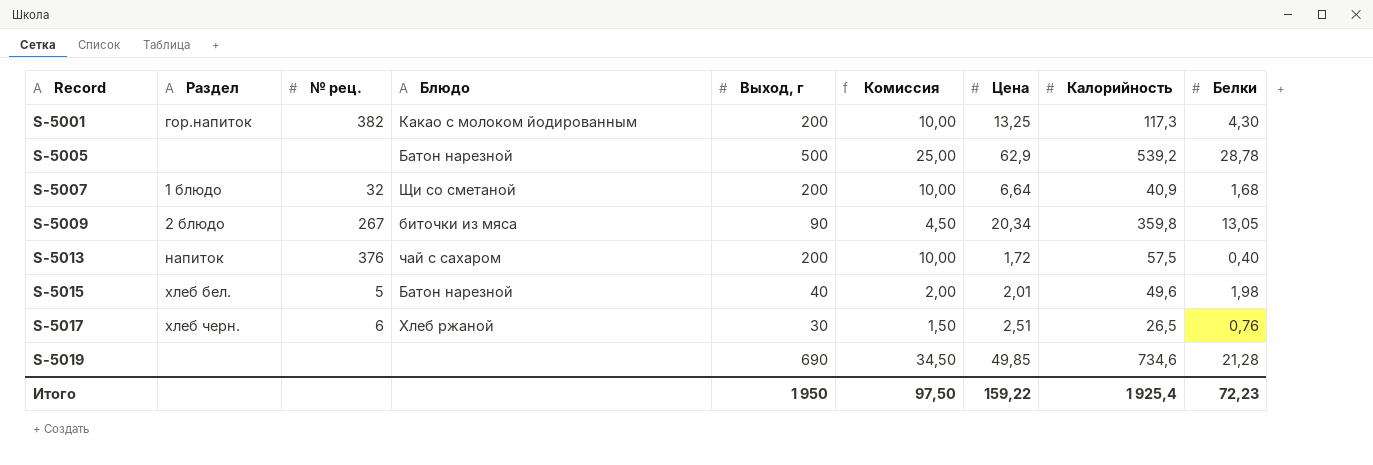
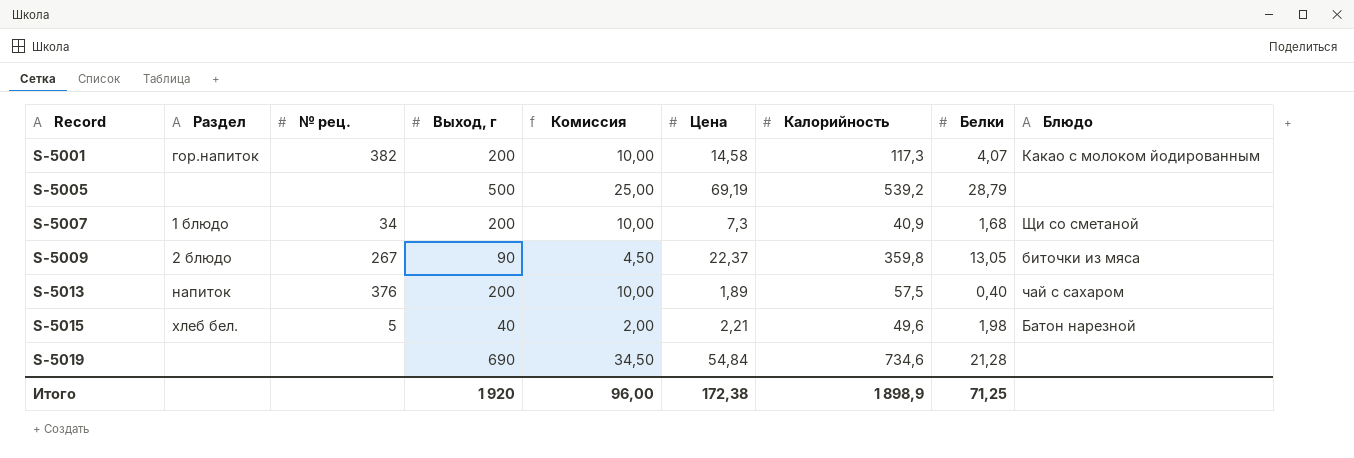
column Блюдо | position: 4 -> 9
row S-5017: хлеб черн. | 6 | Хлеб ржаной | 30 | 1,50 | 2,51 | 26,5 | 0,76 -> none
S-5001 | Цена: 13,25 -> 14,58
S-5001 | Белки: 4,30 -> 4,07
S-5005 | Цена: 62,9 -> 69,19
S-5005 | Белки: 28,78 -> 28,79
S-5005 | Блюдо: Батон нарезной -> none
S-5007 | № рец.: 32 -> 34
S-5007 | Цена: 6,64 -> 7,3
S-5009 | Цена: 20,34 -> 22,37
S-5013 | Цена: 1,72 -> 1,89
S-5015 | Цена: 2,01 -> 2,21
S-5019 | Цена: 49,85 -> 54,84
Итого | Выход, г: 1 950 -> 1 920
Итого | Комиссия: 97,50 -> 96,00
Итого | Цена: 159,22 -> 172,38
Итого | Калорийность: 1 925,4 -> 1 898,9
Итого | Белки: 72,23 -> 71,25

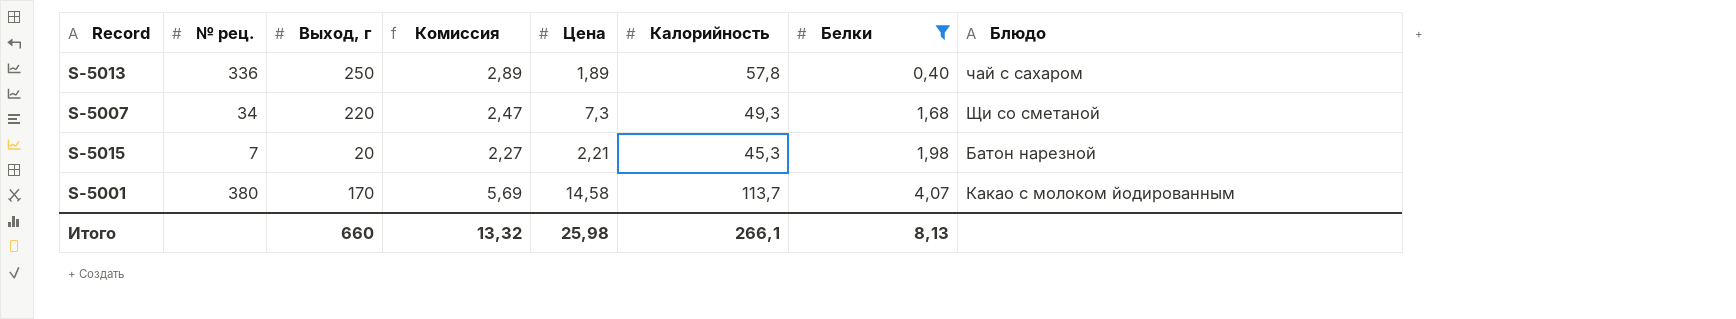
filter: none -> Белки <= 4,07
row order: Record ascending -> Белки ascending
column Раздел | position: 2 -> none
column Комиссия | formula: [Выход, г] * 0,05 -> [Калорийность] * 0,05
S-5013 | № рец.: 376 -> 336
S-5013 | Выход, г: 200 -> 250
S-5013 | Калорийность: 57,5 -> 57,8
S-5007 | Выход, г: 200 -> 220
S-5007 | Калорийность: 40,9 -> 49,3
S-5015 | № рец.: 5 -> 7
S-5015 | Выход, г: 40 -> 20
S-5015 | Калорийность: 49,6 -> 45,3
S-5001 | № рец.: 382 -> 380
S-5001 | Выход, г: 200 -> 170
S-5001 | Калорийность: 117,3 -> 113,7
Итого | Выход, г: 1 920 -> 660
Итого | Комиссия: 96,00 -> 13,32
Итого | Цена: 172,38 -> 25,98
Итого | Калорийность: 1 898,9 -> 266,1
Итого | Белки: 71,25 -> 8,13

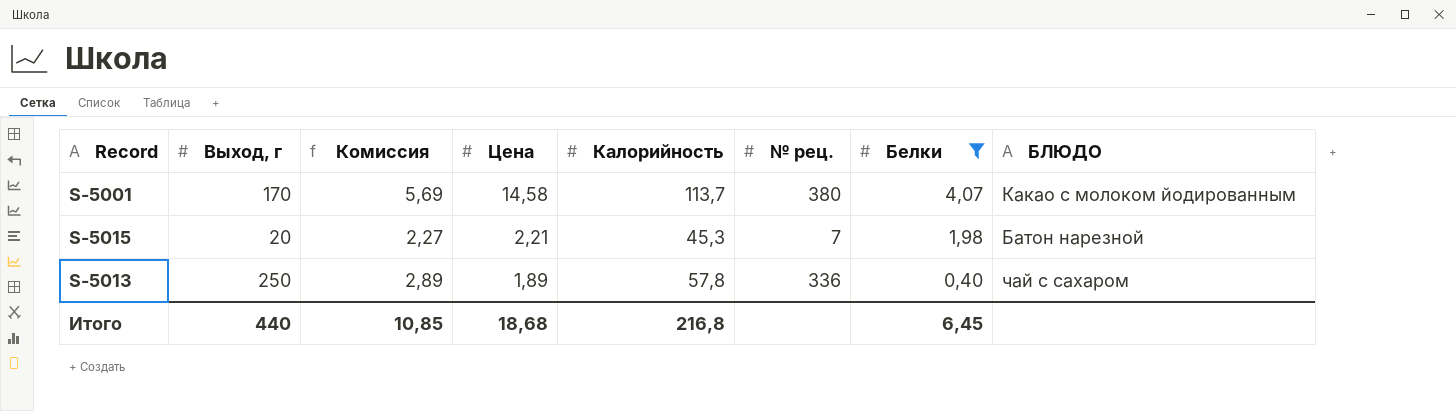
row order: Белки ascending -> Цена descending
column № рец. | position: 2 -> 6
column name: Блюдо -> БЛЮДО
row S-5007: 34 | 220 | 2,47 | 7,3 | 49,3 | 1,68 | Щи со сметаной -> none
Итого | Выход, г: 660 -> 440
Итого | Комиссия: 13,32 -> 10,85
Итого | Цена: 25,98 -> 18,68
Итого | Калорийность: 266,1 -> 216,8
Итого | Белки: 8,13 -> 6,45

